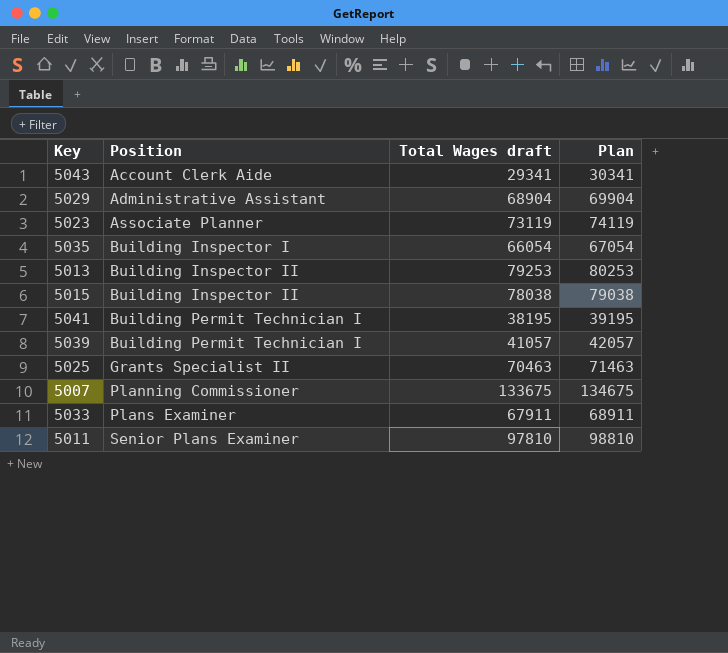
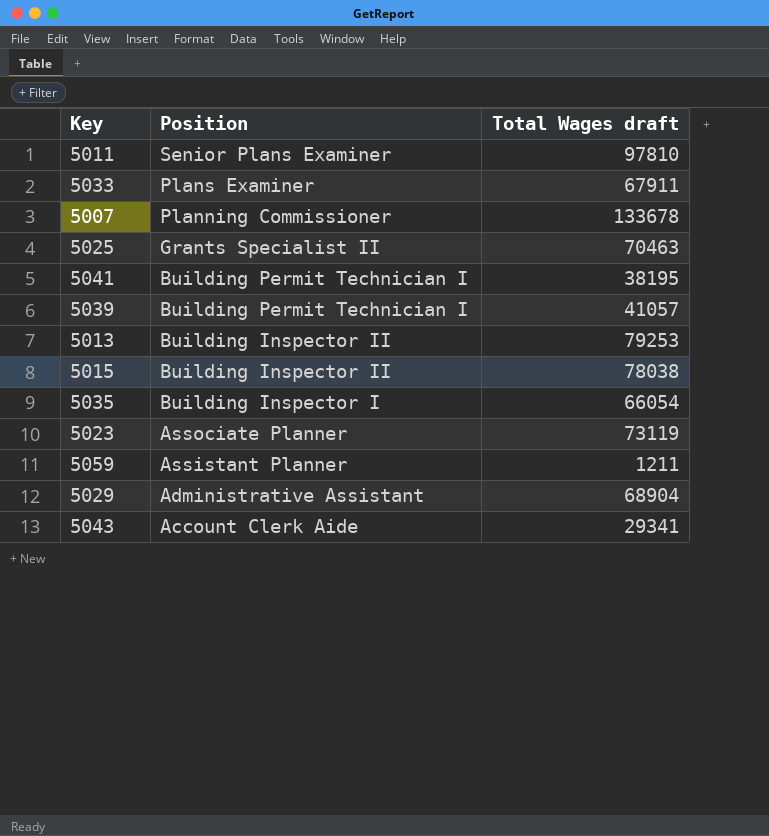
row order: Position ascending -> Position descending
column Plan | formula: [Total Wages draft] + 1000 -> none
5007 | Total Wages draft: 133675 -> 133678
row 5059: none -> Assistant Planner | 1211

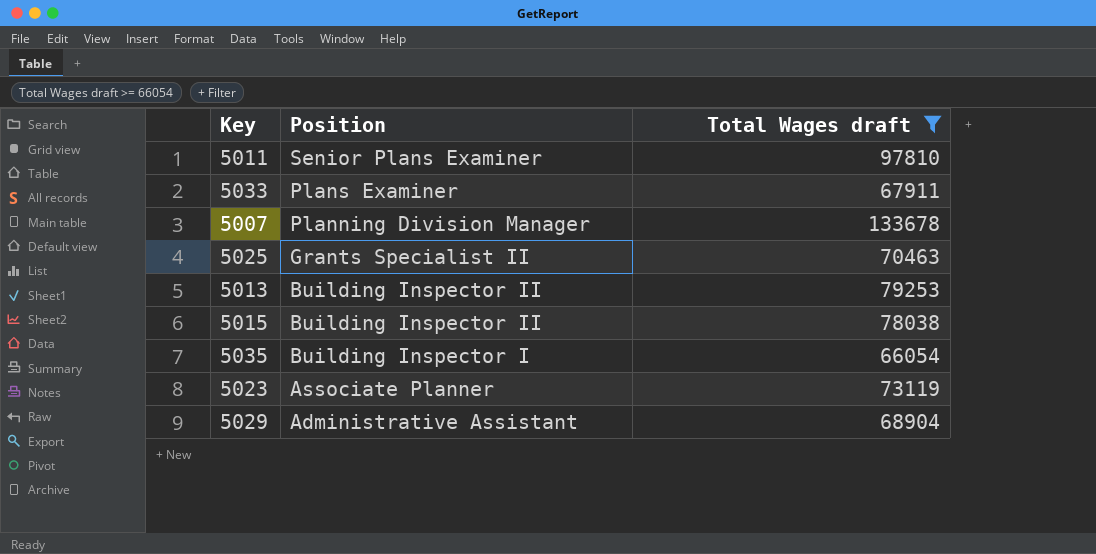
filter: none -> Total Wages draft >= 66054
5007 | Position: Planning Commissioner -> Planning Division Manager

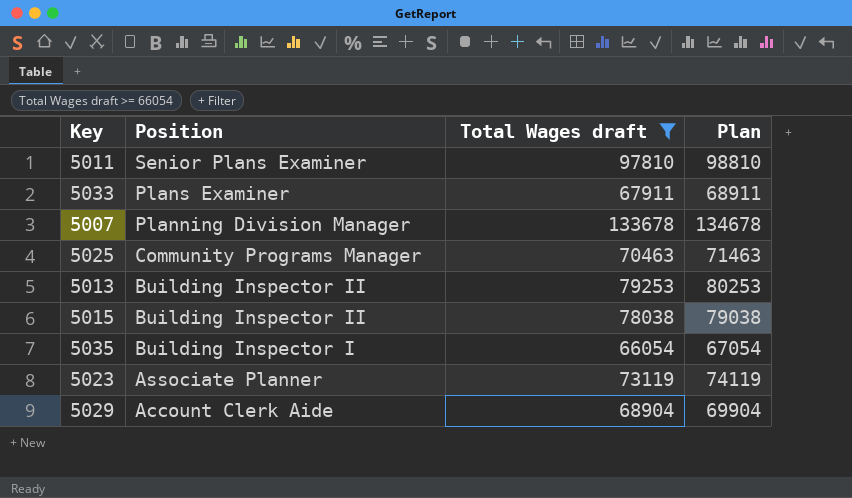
column Plan | formula: none -> [Total Wages draft] + 1000
5025 | Position: Grants Specialist II -> Community Programs Manager
5029 | Position: Administrative Assistant -> Account Clerk Aide

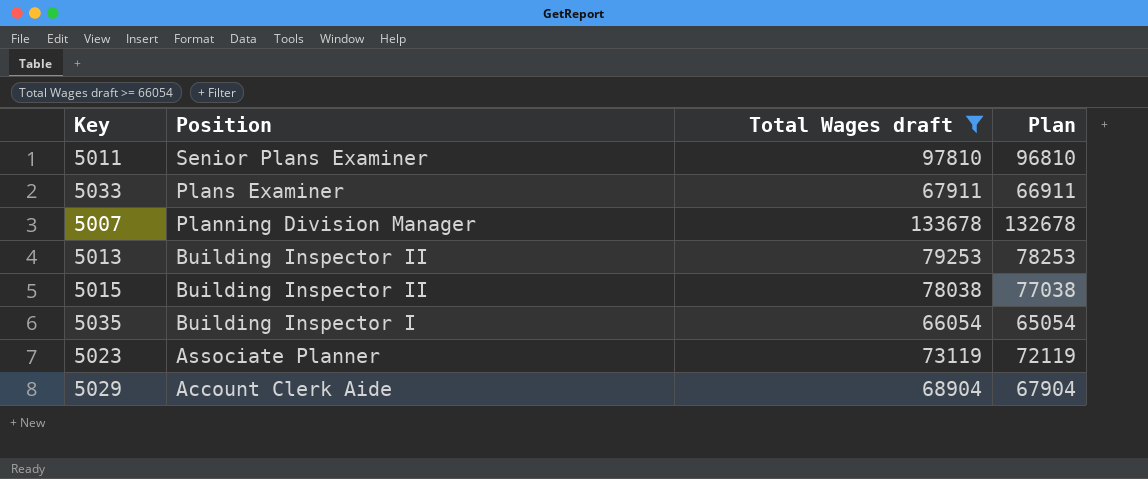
column Plan | formula: [Total Wages draft] + 1000 -> [Total Wages draft] - 1000
row 5025: Community Programs Manager | 70463 | 71463 -> none

